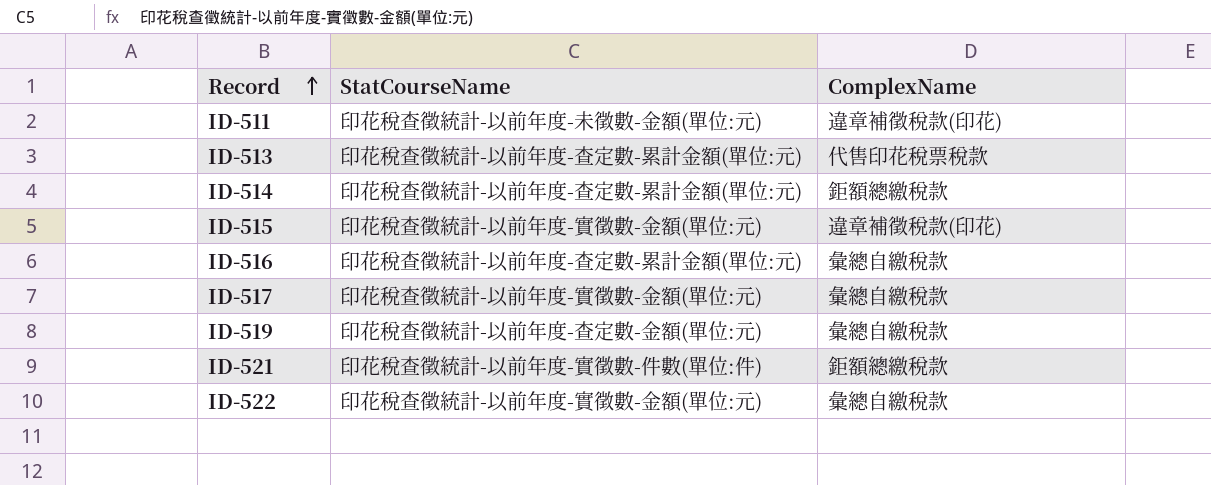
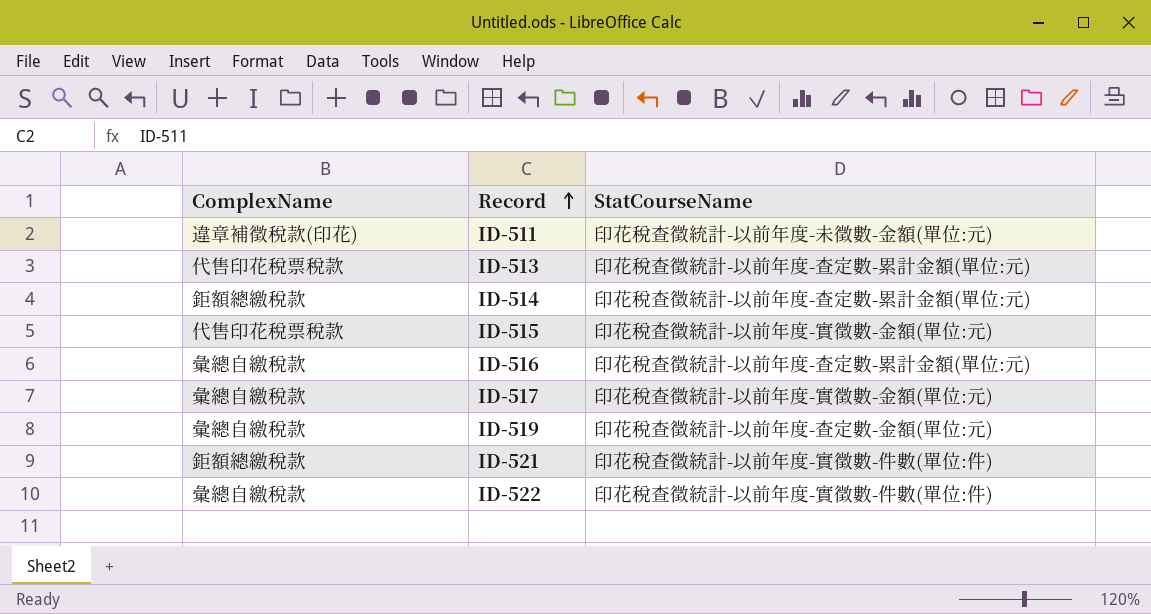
column ComplexName | position: 3 -> 1
ID-515 | ComplexName: 違章補徵稅款(印花) -> 代售印花稅票稅款
ID-522 | StatCourseName: 印花稅查徵統計-以前年度-實徵數-金額(單位:元) -> 印花稅查徵統計-以前年度-實徵數-件數(單位:件)

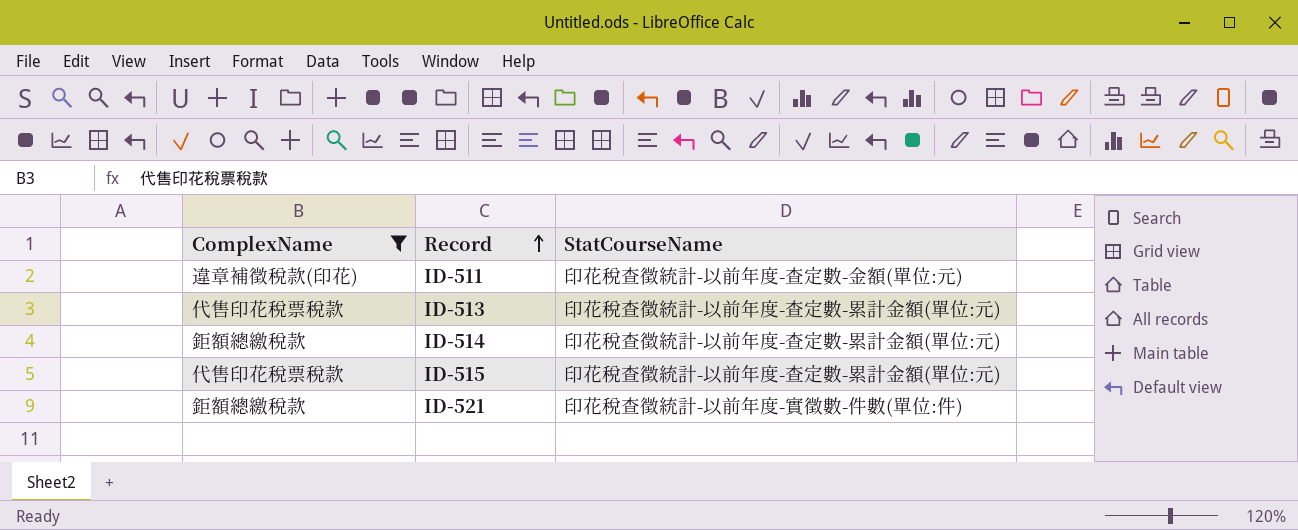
filter: none -> ComplexName != 彙總自繳稅款
ID-511 | StatCourseName: 印花稅查徵統計-以前年度-未徵數-金額(單位:元) -> 印花稅查徵統計-以前年度-查定數-金額(單位:元)
ID-515 | StatCourseName: 印花稅查徵統計-以前年度-實徵數-金額(單位:元) -> 印花稅查徵統計-以前年度-查定數-累計金額(單位:元)

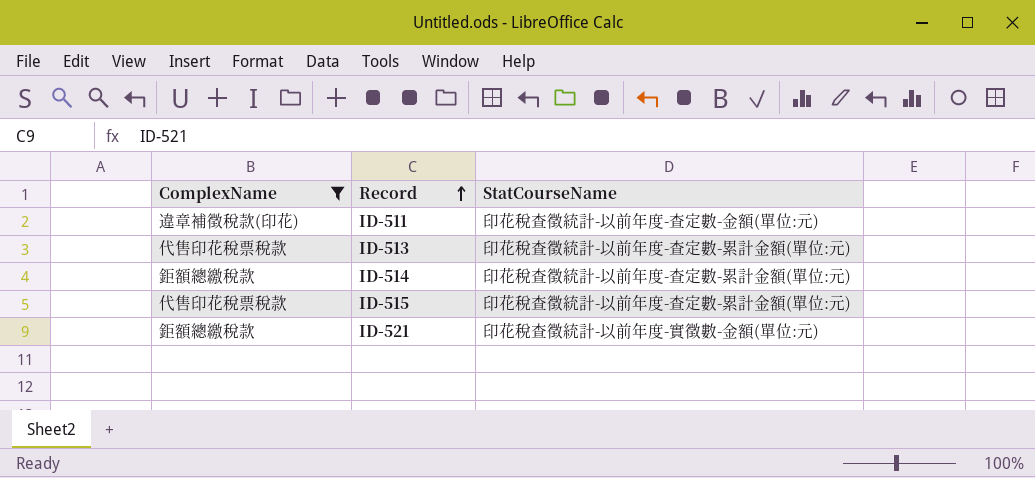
ID-521 | StatCourseName: 印花稅查徵統計-以前年度-實徵數-件數(單位:件) -> 印花稅查徵統計-以前年度-實徵數-金額(單位:元)

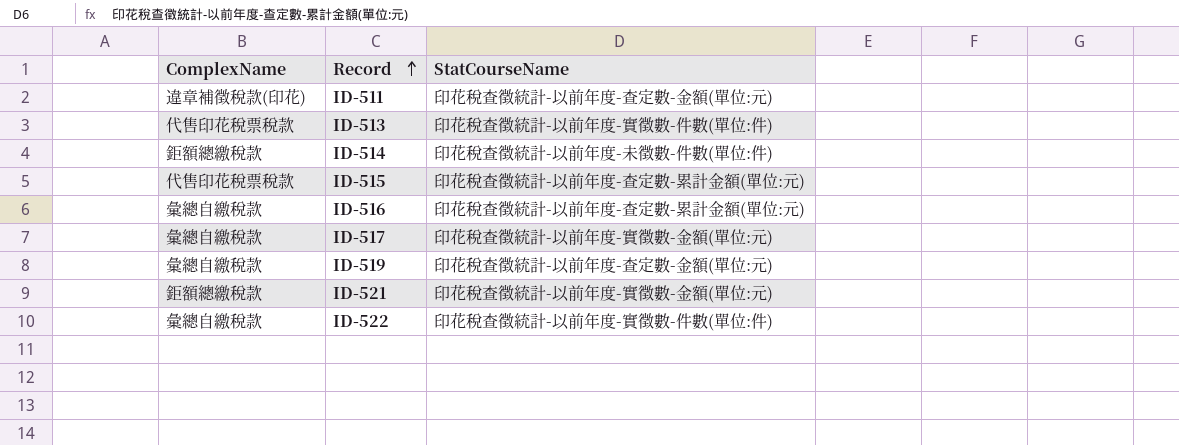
filter: ComplexName != 彙總自繳稅款 -> none
ID-513 | StatCourseName: 印花稅查徵統計-以前年度-查定數-累計金額(單位:元) -> 印花稅查徵統計-以前年度-實徵數-件數(單位:件)
ID-514 | StatCourseName: 印花稅查徵統計-以前年度-查定數-累計金額(單位:元) -> 印花稅查徵統計-以前年度-未徵數-件數(單位:件)

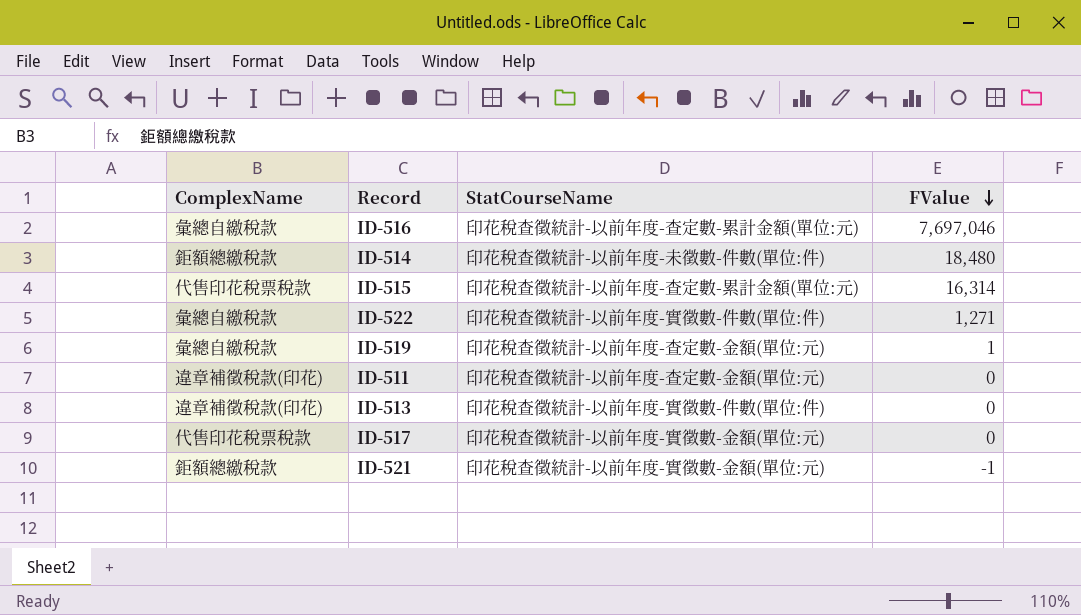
row order: Record ascending -> FValue descending
column FValue | position: none -> 4
ID-513 | ComplexName: 代售印花稅票稅款 -> 違章補徵稅款(印花)
ID-517 | ComplexName: 彙總自繳稅款 -> 代售印花稅票稅款

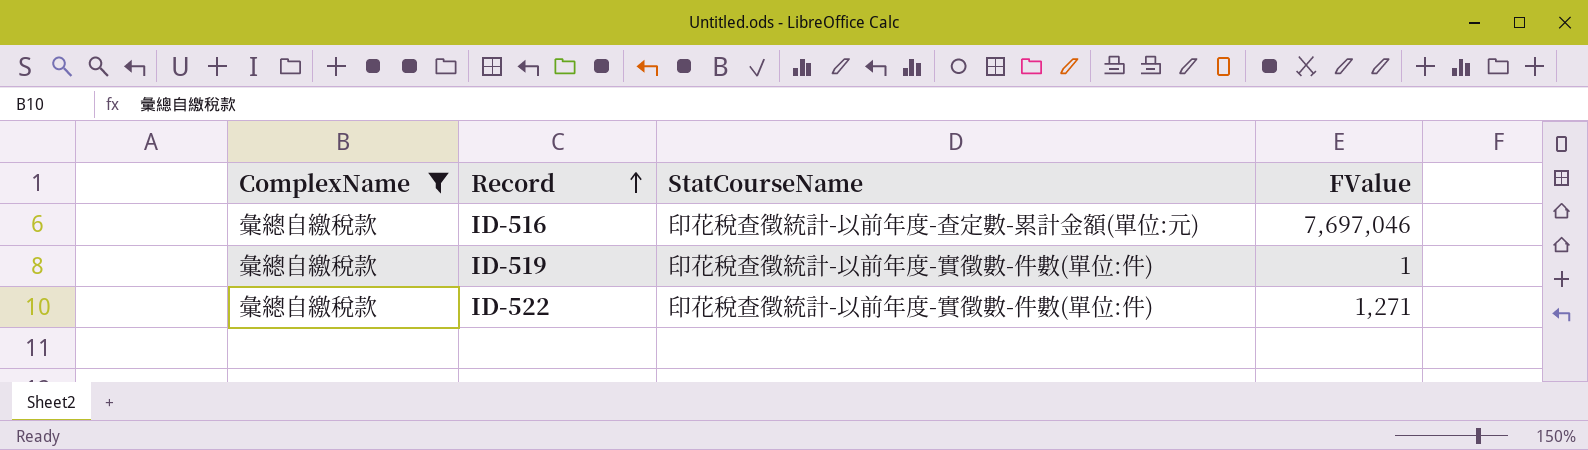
filter: none -> ComplexName = 彙總自繳稅款
row order: FValue descending -> Record ascending
ID-519 | StatCourseName: 印花稅查徵統計-以前年度-查定數-金額(單位:元) -> 印花稅查徵統計-以前年度-實徵數-件數(單位:件)

